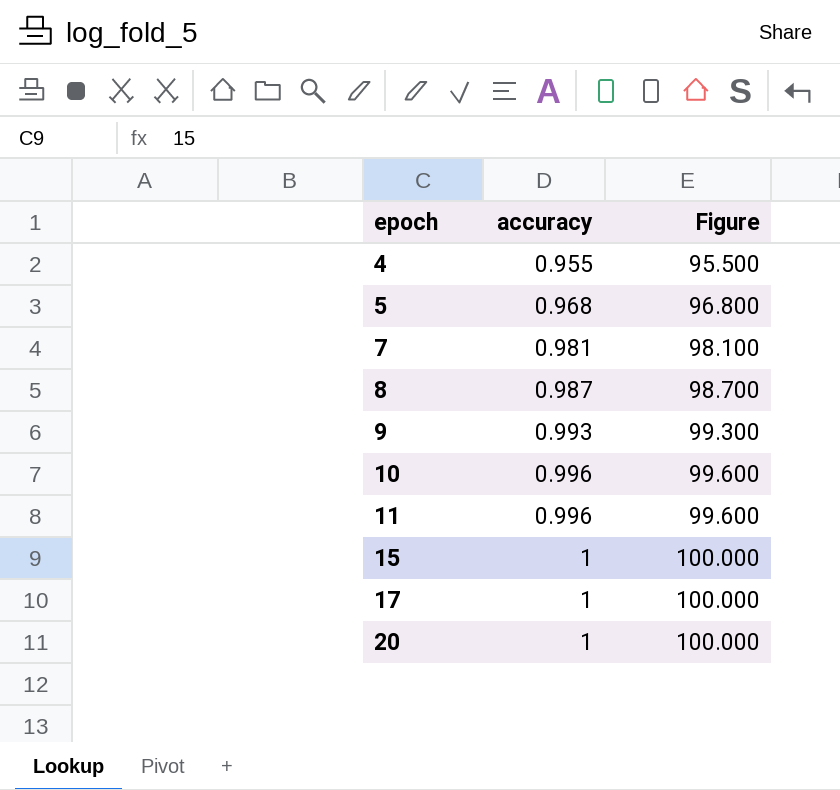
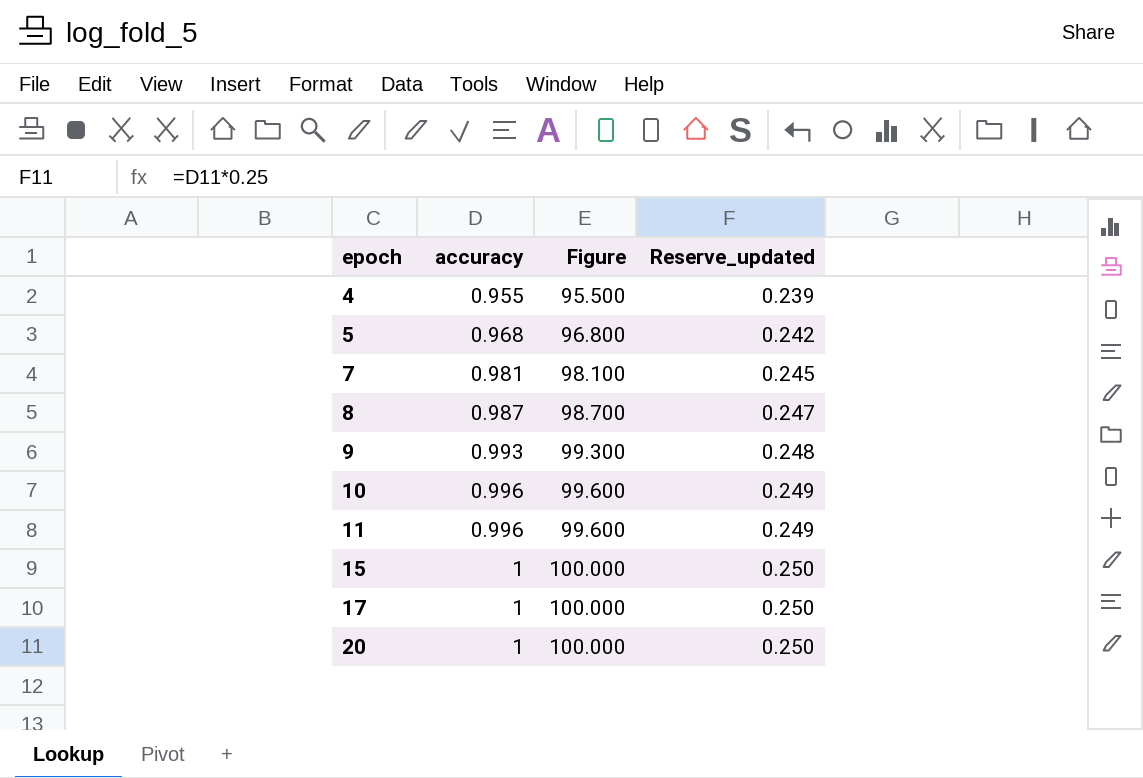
column Reserve_updated | formula: none -> [accuracy] * 0.25

